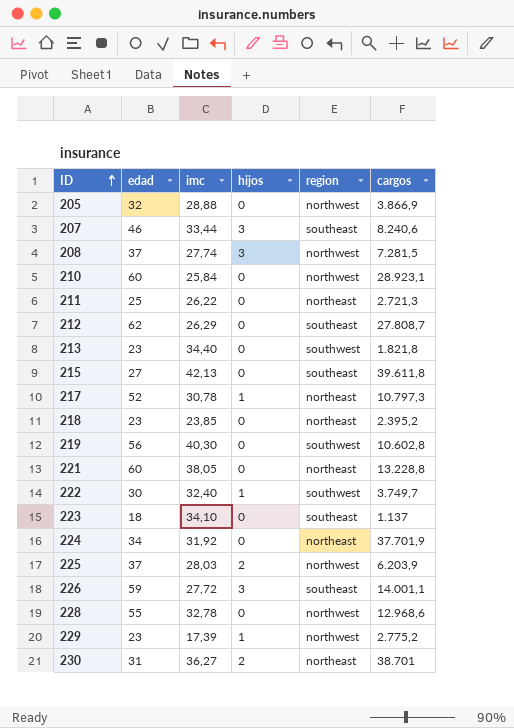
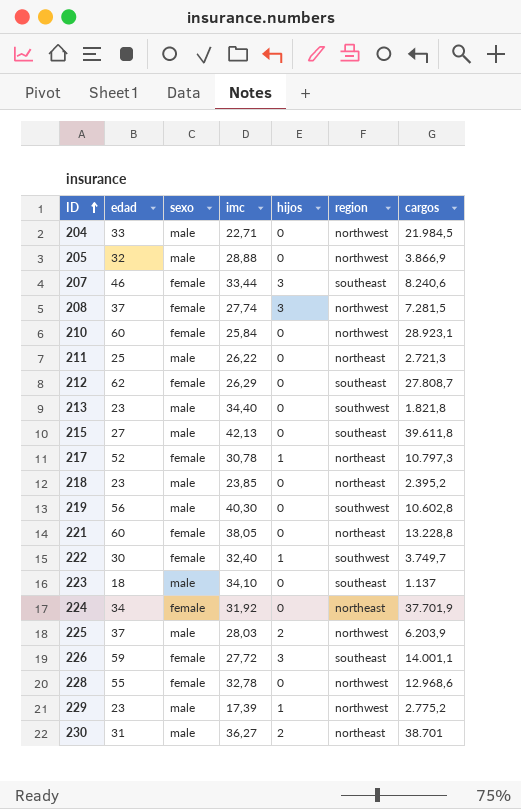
column sexo | position: none -> 3
row 204: none -> 33 | male | 22,71 | 0 | northwest | 21.984,5

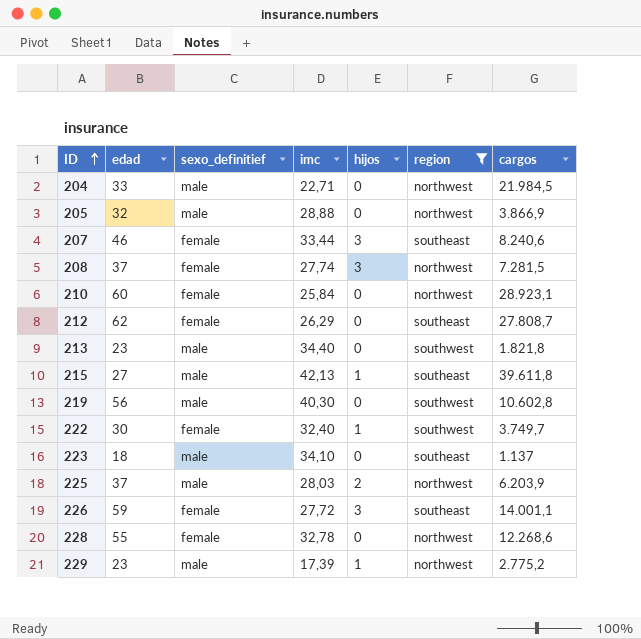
filter: none -> region != northeast
column name: sexo -> sexo_definitief
215 | hijos: 0 -> 1
228 | cargos: 12.968,6 -> 12.268,6

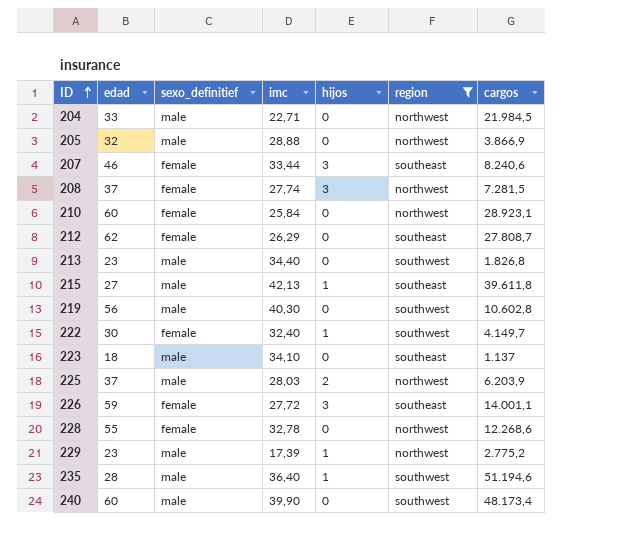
213 | cargos: 1.821,8 -> 1.826,8
222 | cargos: 3.749,7 -> 4.149,7
row 235: none -> 28 | male | 36,40 | 1 | southwest | 51.194,6
row 240: none -> 60 | male | 39,90 | 0 | southwest | 48.173,4

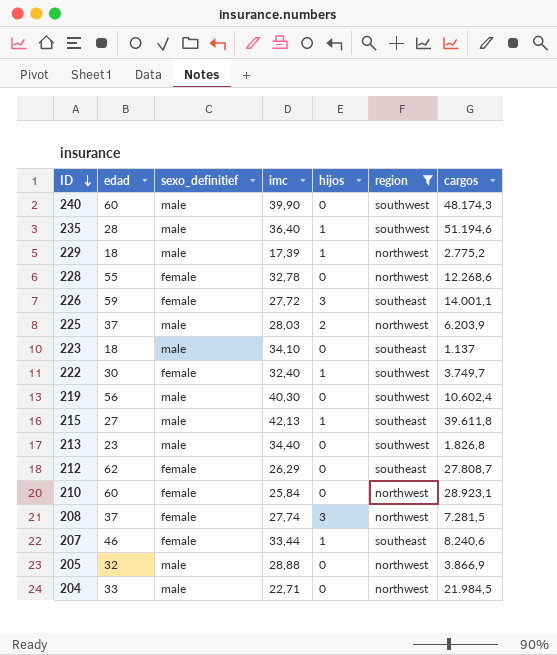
row order: ID ascending -> ID descending
240 | cargos: 48.173,4 -> 48.174,3
229 | edad: 23 -> 18
222 | cargos: 4.149,7 -> 3.749,7
219 | cargos: 10.602,8 -> 10.602,4
207 | hijos: 3 -> 1

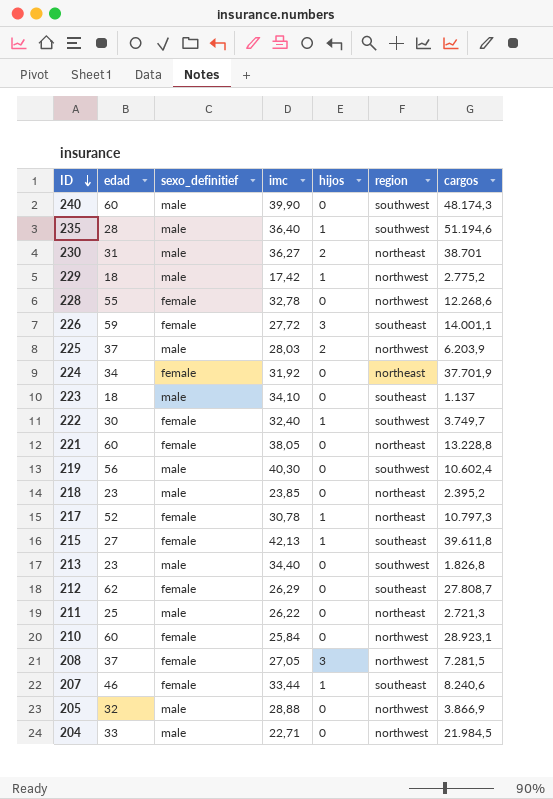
filter: region != northeast -> none
229 | imc: 17,39 -> 17,42
215 | sexo_definitief: male -> female
208 | imc: 27,74 -> 27,05

